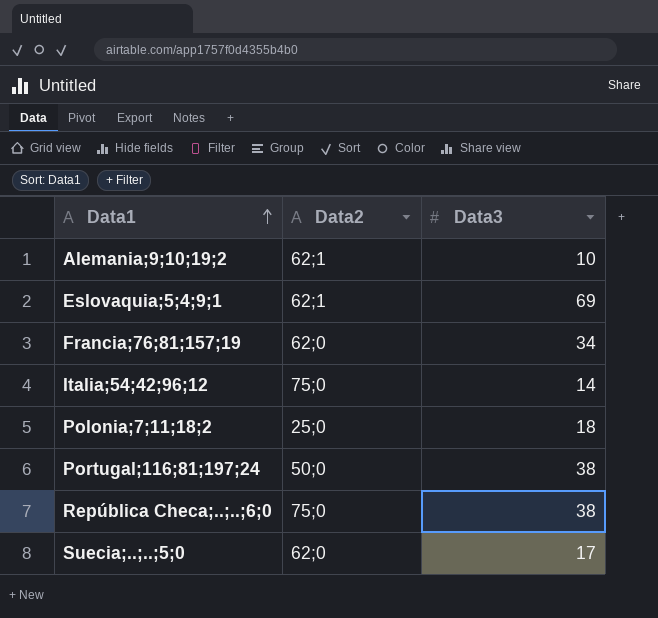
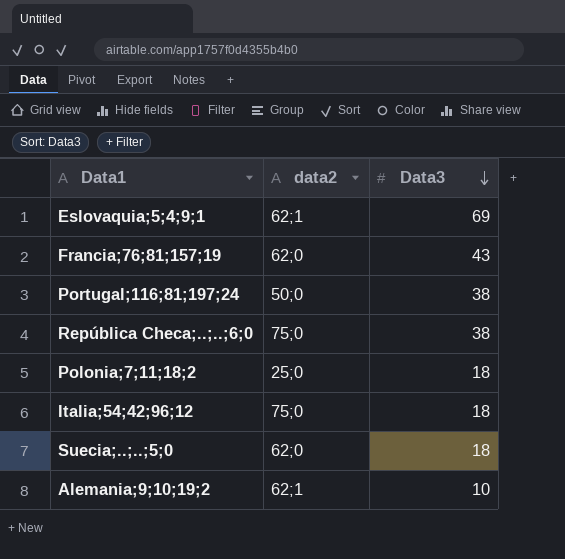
row order: Data1 ascending -> Data3 descending
column name: Data2 -> data2
Francia;76;81;157;19 | Data3: 34 -> 43
Italia;54;42;96;12 | Data3: 14 -> 18
Suecia;..;..;5;0 | Data3: 17 -> 18

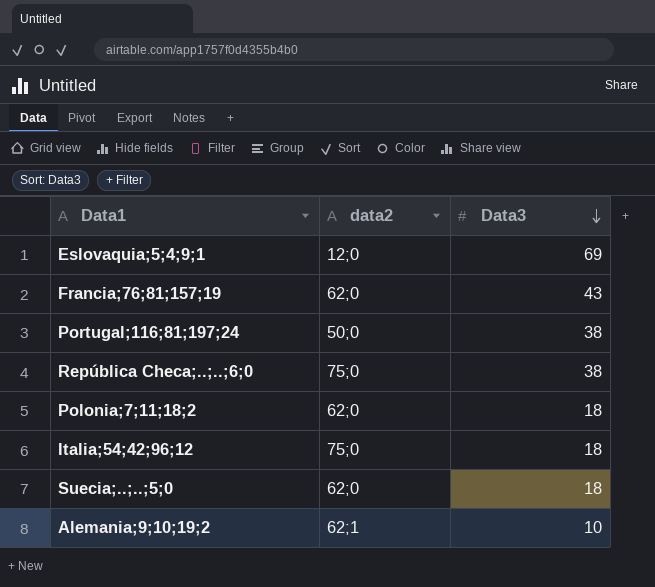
Eslovaquia;5;4;9;1 | data2: 62;1 -> 12;0
Polonia;7;11;18;2 | data2: 25;0 -> 62;0

